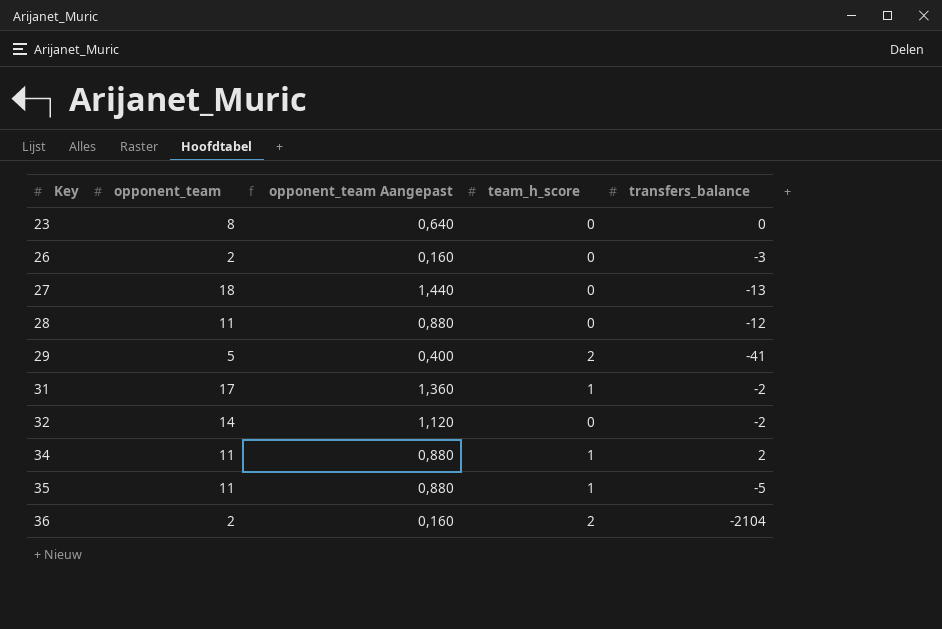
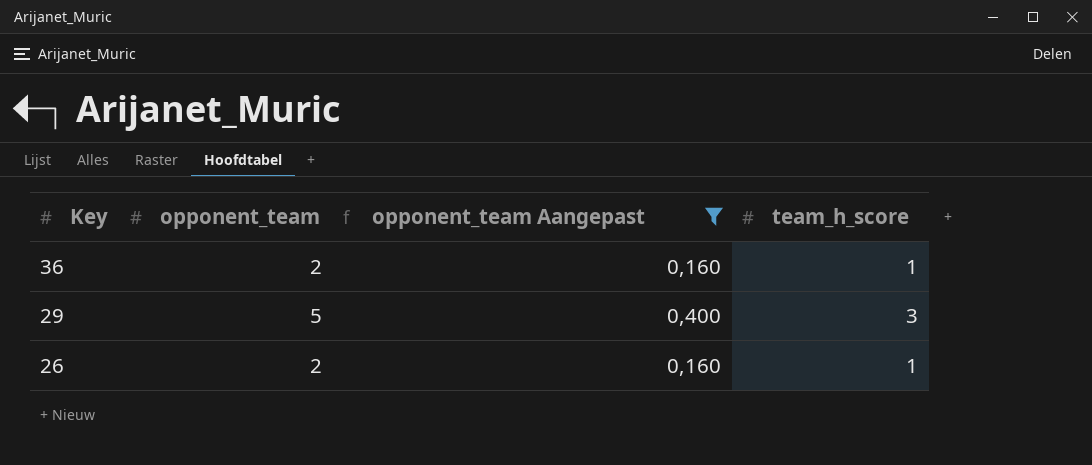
filter: none -> opponent_team Aangepast <= 0,400
row order: Key ascending -> Key descending
column transfers_balance | position: 5 -> none
36 | team_h_score: 2 -> 1
29 | team_h_score: 2 -> 3
26 | team_h_score: 0 -> 1

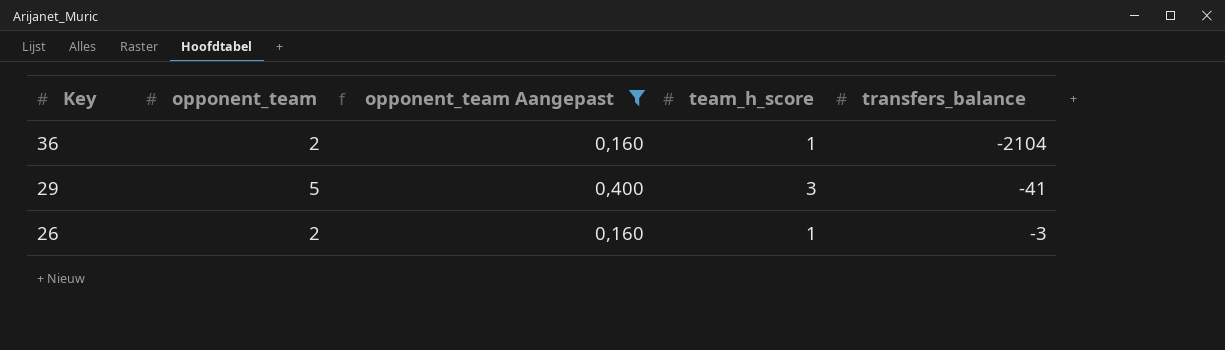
column transfers_balance | position: none -> 5

